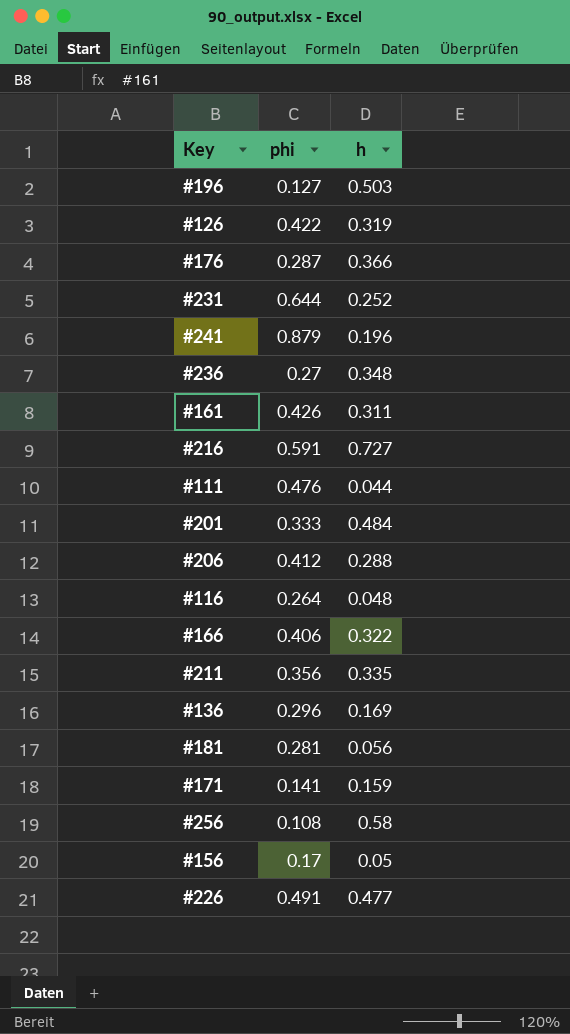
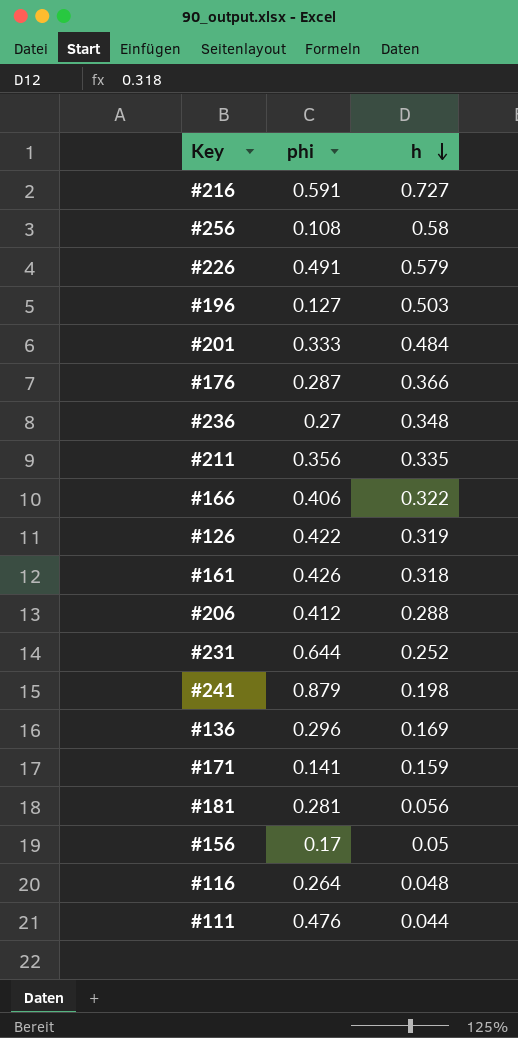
row order: none -> h descending
#226 | h: 0.477 -> 0.579
#161 | h: 0.311 -> 0.318
#241 | h: 0.196 -> 0.198

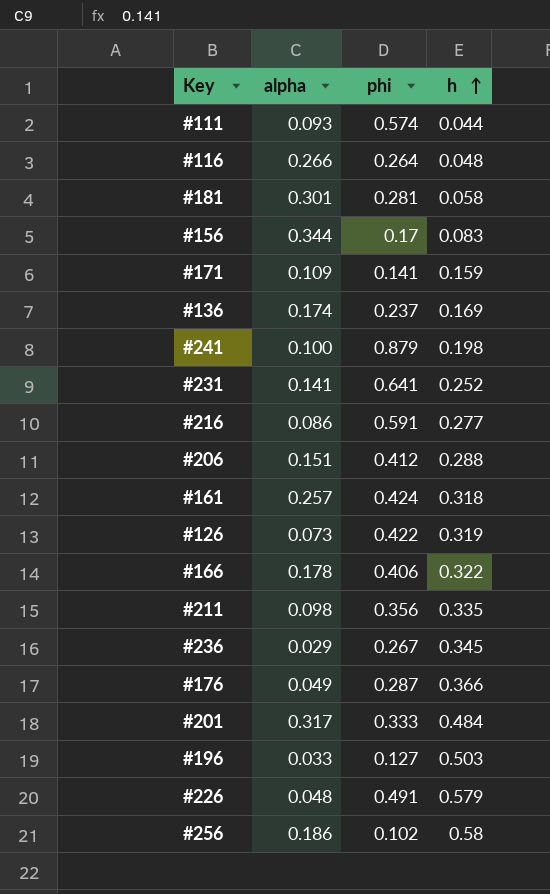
row order: h descending -> h ascending
column alpha | position: none -> 2
#111 | phi: 0.476 -> 0.574
#181 | h: 0.056 -> 0.058
#156 | h: 0.05 -> 0.083
#136 | phi: 0.296 -> 0.237
#231 | phi: 0.644 -> 0.641
#216 | h: 0.727 -> 0.277
#161 | phi: 0.426 -> 0.424
#236 | phi: 0.27 -> 0.267
#236 | h: 0.348 -> 0.345
#256 | phi: 0.108 -> 0.102

